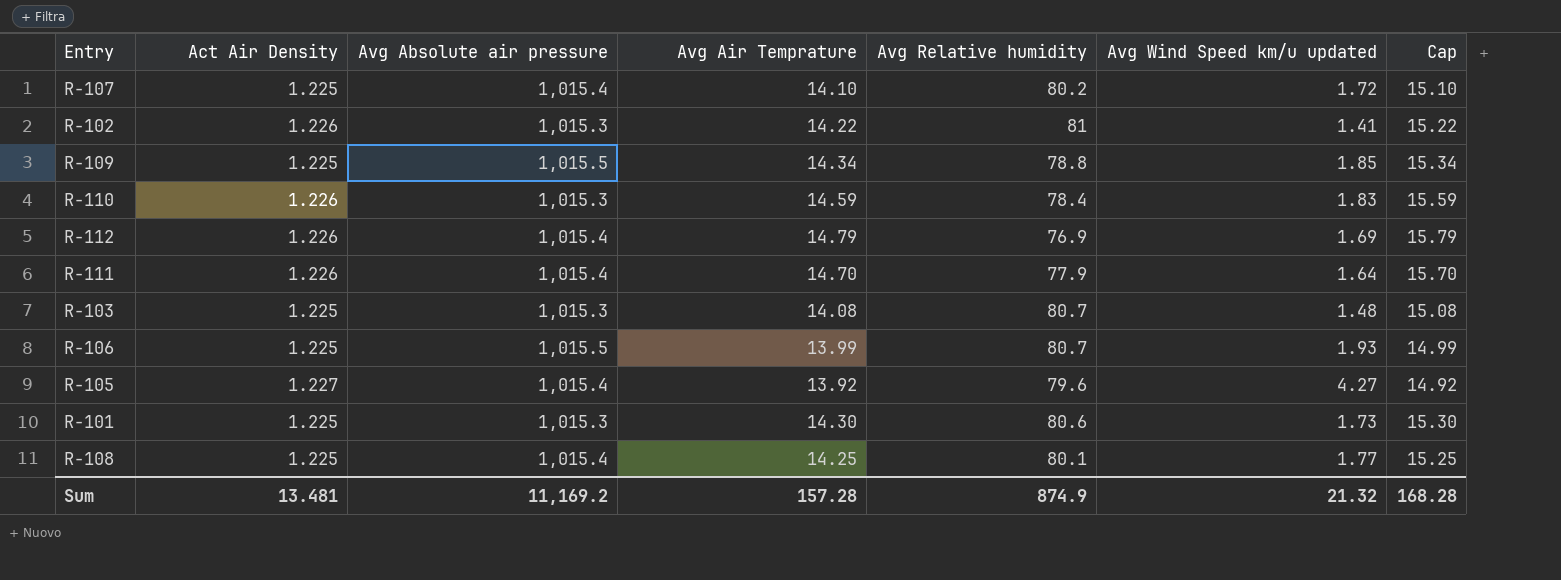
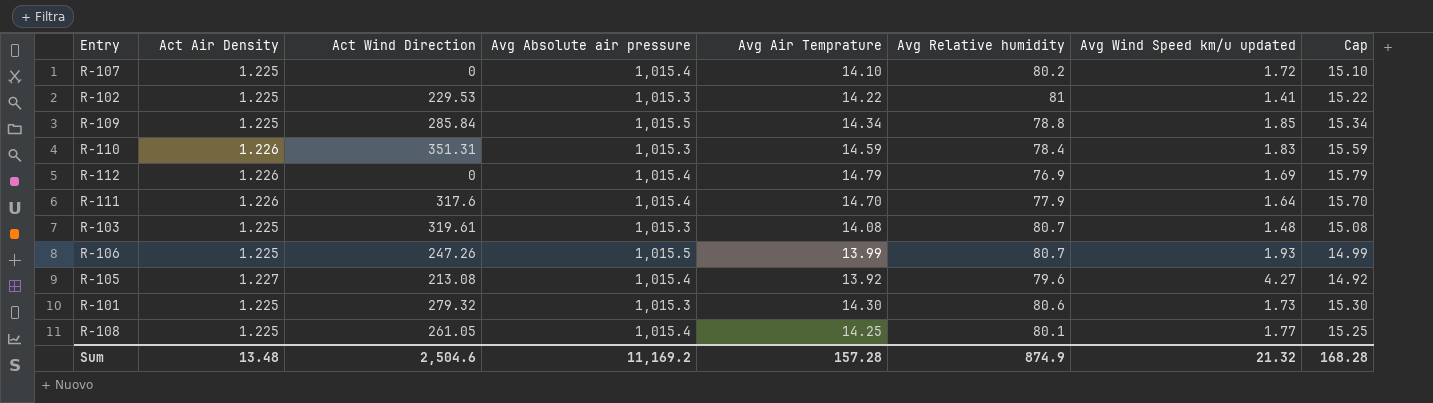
column Act Wind Direction | position: none -> 3
R-102 | Act Air Density: 1.226 -> 1.225
Sum | Act Air Density: 13.481 -> 13.48

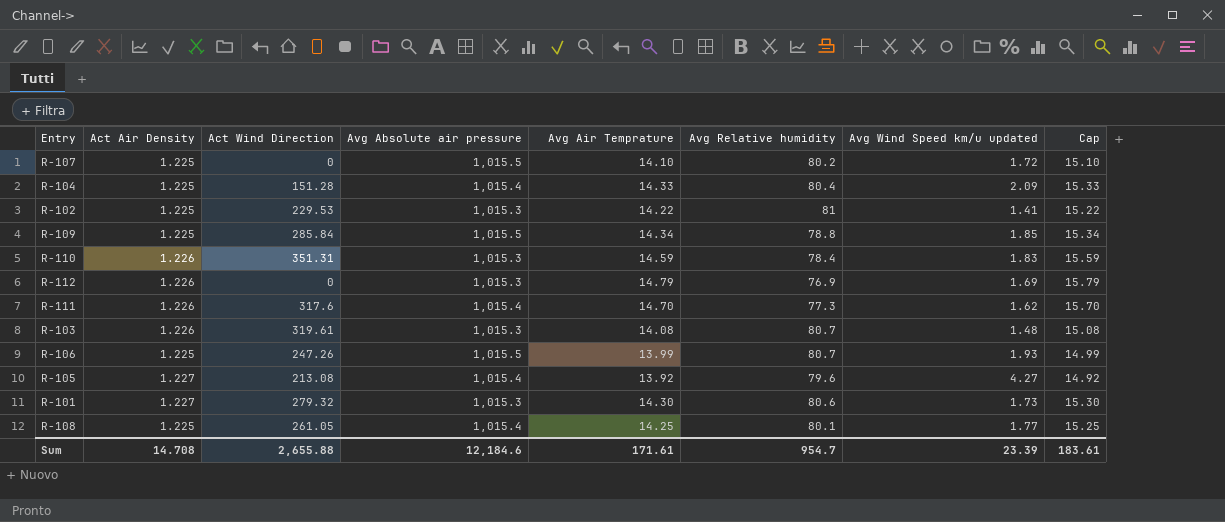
R-107 | Avg Absolute air pressure: 1,015.4 -> 1,015.5
row R-104: none -> 1.225 | 151.28 | 1,015.4 | 14.33 | 80.4 | 2.09 | 15.33
R-112 | Avg Absolute air pressure: 1,015.4 -> 1,015.3
R-111 | Avg Relative humidity: 77.9 -> 77.3
R-111 | Avg Wind Speed km/u updated: 1.64 -> 1.62
R-103 | Act Air Density: 1.225 -> 1.226
R-101 | Act Air Density: 1.225 -> 1.227
Sum | Act Air Density: 13.48 -> 14.708
Sum | Act Wind Direction: 2,504.6 -> 2,655.88
Sum | Avg Absolute air pressure: 11,169.2 -> 12,184.6
Sum | Avg Air Temprature: 157.28 -> 171.61
Sum | Avg Relative humidity: 874.9 -> 954.7
Sum | Avg Wind Speed km/u updated: 21.32 -> 23.39
Sum | Cap: 168.28 -> 183.61

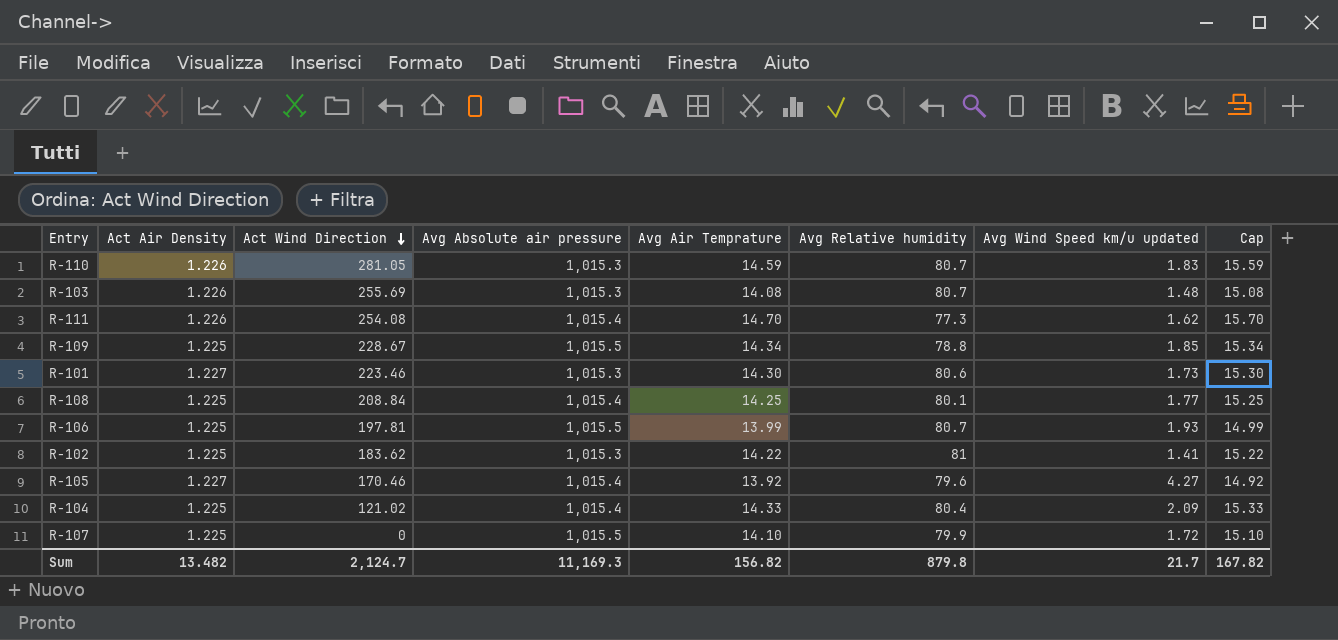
row order: none -> Act Wind Direction descending
row R-112: 1.226 | 0 | 1,015.3 | 14.79 | 76.9 | 1.69 | 15.79 -> none
R-110 | Act Wind Direction: 351.31 -> 281.05
R-110 | Avg Relative humidity: 78.4 -> 80.7
R-103 | Act Wind Direction: 319.61 -> 255.69
R-111 | Act Wind Direction: 317.6 -> 254.08
R-109 | Act Wind Direction: 285.84 -> 228.67
R-101 | Act Wind Direction: 279.32 -> 223.46
R-108 | Act Wind Direction: 261.05 -> 208.84
R-106 | Act Wind Direction: 247.26 -> 197.81
R-102 | Act Wind Direction: 229.53 -> 183.62
R-105 | Act Wind Direction: 213.08 -> 170.46
R-104 | Act Wind Direction: 151.28 -> 121.02
R-107 | Avg Relative humidity: 80.2 -> 79.9
Sum | Act Air Density: 14.708 -> 13.482
Sum | Act Wind Direction: 2,655.88 -> 2,124.7
Sum | Avg Absolute air pressure: 12,184.6 -> 11,169.3
Sum | Avg Air Temprature: 171.61 -> 156.82
Sum | Avg Relative humidity: 954.7 -> 879.8
Sum | Avg Wind Speed km/u updated: 23.39 -> 21.7
Sum | Cap: 183.61 -> 167.82

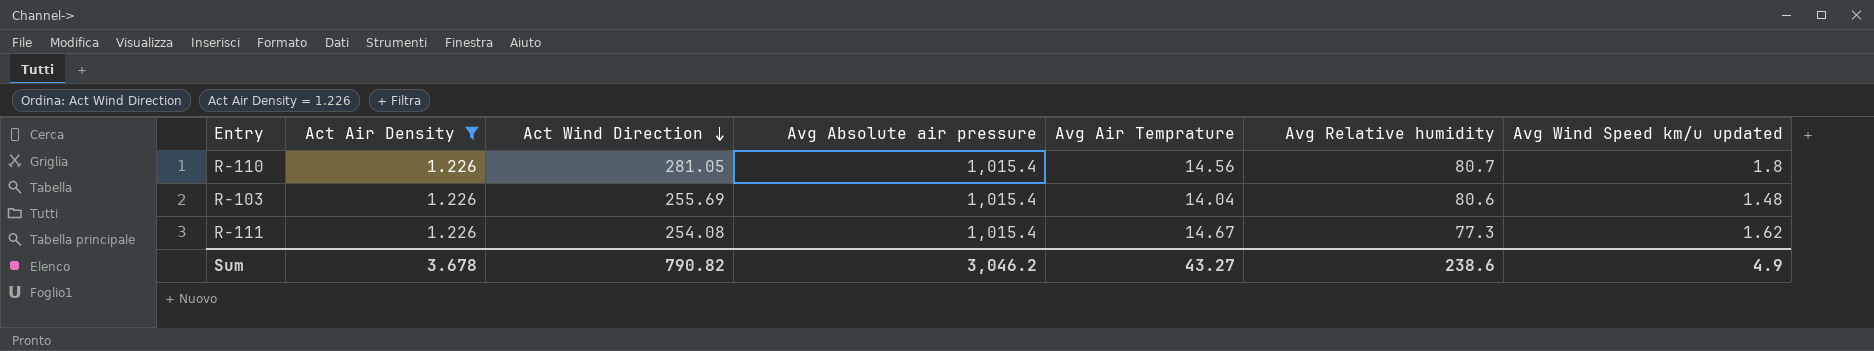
filter: none -> Act Air Density = 1.226
column Cap | formula: [Avg Air Temprature] + 1 -> none
R-110 | Avg Absolute air pressure: 1,015.3 -> 1,015.4
R-110 | Avg Air Temprature: 14.59 -> 14.56
R-110 | Avg Wind Speed km/u updated: 1.83 -> 1.8
R-103 | Avg Absolute air pressure: 1,015.3 -> 1,015.4
R-103 | Avg Air Temprature: 14.08 -> 14.04
R-103 | Avg Relative humidity: 80.7 -> 80.6
R-111 | Avg Air Temprature: 14.70 -> 14.67
Sum | Act Air Density: 13.482 -> 3.678
Sum | Act Wind Direction: 2,124.7 -> 790.82
Sum | Avg Absolute air pressure: 11,169.3 -> 3,046.2
Sum | Avg Air Temprature: 156.82 -> 43.27
Sum | Avg Relative humidity: 879.8 -> 238.6
Sum | Avg Wind Speed km/u updated: 21.7 -> 4.9

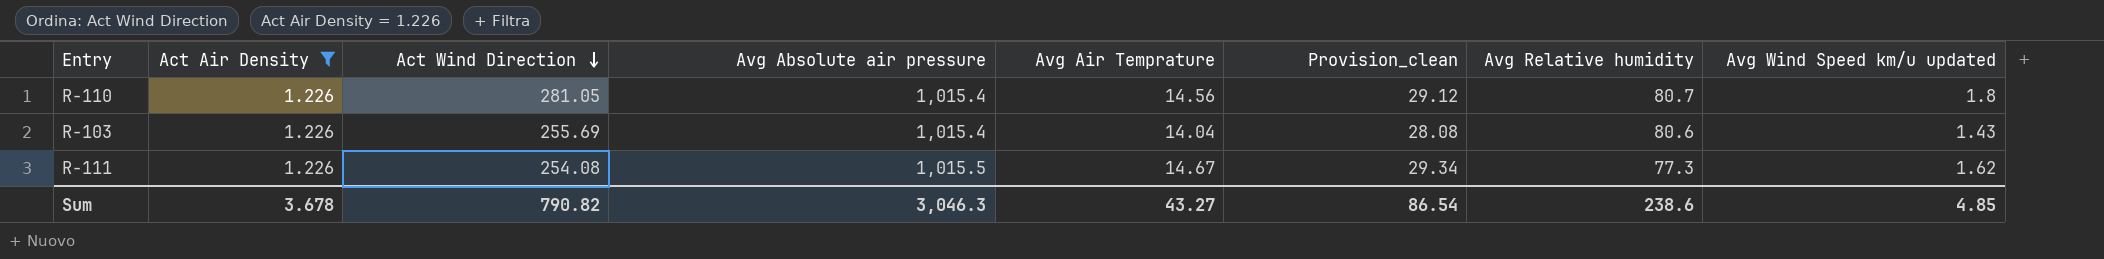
column Provision_clean | formula: none -> [Avg Air Temprature] * 2
R-103 | Avg Wind Speed km/u updated: 1.48 -> 1.43
R-111 | Avg Absolute air pressure: 1,015.4 -> 1,015.5
Sum | Avg Absolute air pressure: 3,046.2 -> 3,046.3
Sum | Avg Wind Speed km/u updated: 4.9 -> 4.85

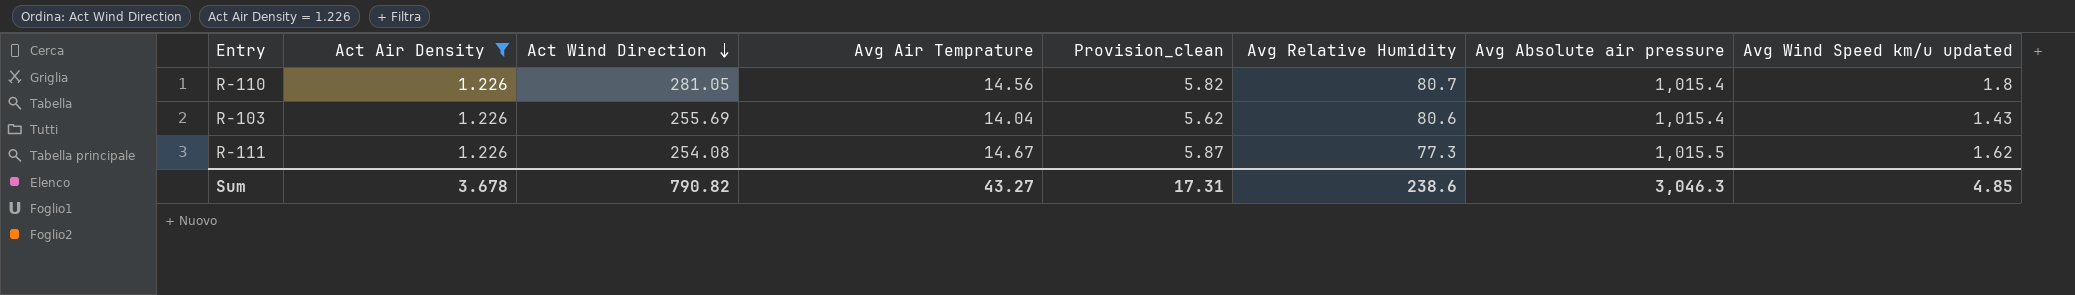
column Provision_clean | formula: [Avg Air Temprature] * 2 -> [Avg Air Temprature] * 0.4
column name: Avg Relative humidity -> Avg Relative Humidity
column Avg Absolute air pressure | position: 4 -> 7
Sum | Provision_clean: 86.54 -> 17.31

